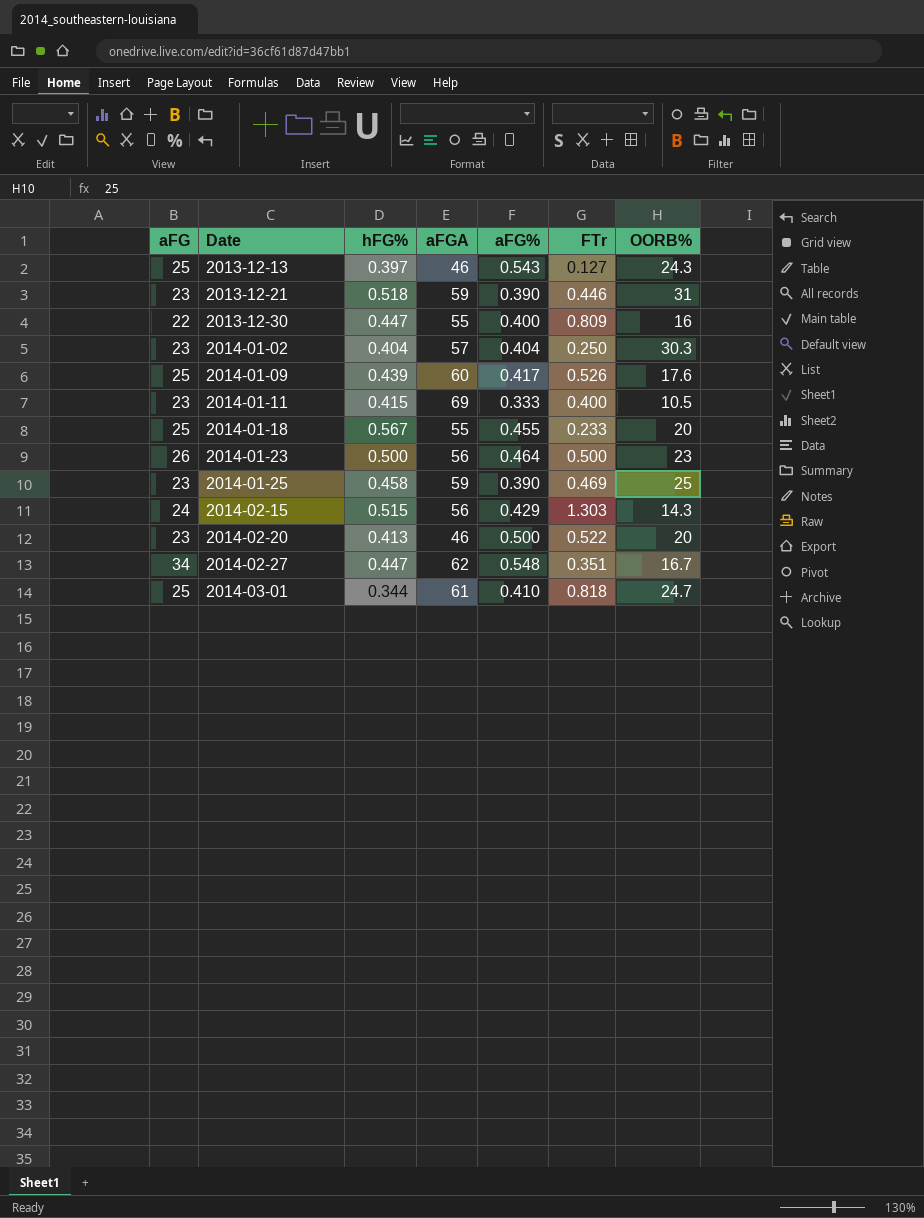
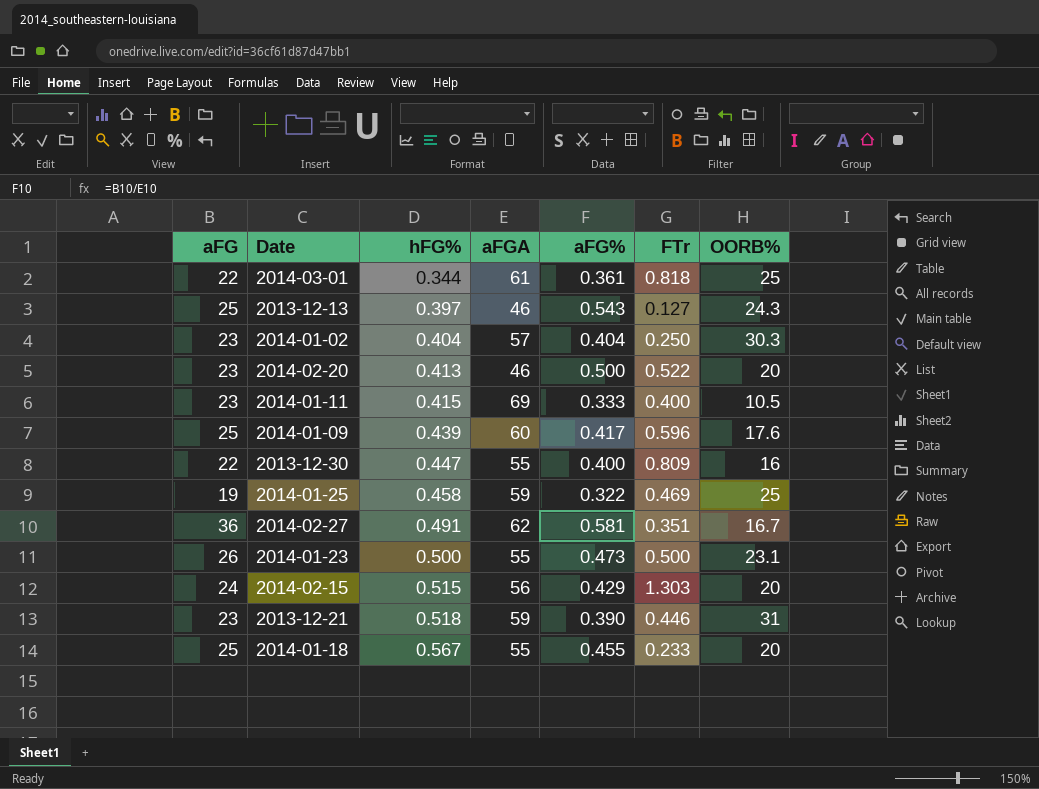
row order: Date ascending -> hFG% ascending
2014-03-01 | aFG: 25 -> 22
2014-03-01 | aFG%: 0.410 -> 0.361
2014-03-01 | OORB%: 24.7 -> 25
2014-01-09 | FTr: 0.526 -> 0.596
2014-01-25 | aFG: 23 -> 19
2014-01-25 | aFG%: 0.390 -> 0.322
2014-02-27 | aFG: 34 -> 36
2014-02-27 | hFG%: 0.447 -> 0.491
2014-02-27 | aFG%: 0.548 -> 0.581
2014-01-23 | aFGA: 56 -> 55
2014-01-23 | aFG%: 0.464 -> 0.473
2014-01-23 | OORB%: 23 -> 23.1
2014-02-15 | OORB%: 14.3 -> 20

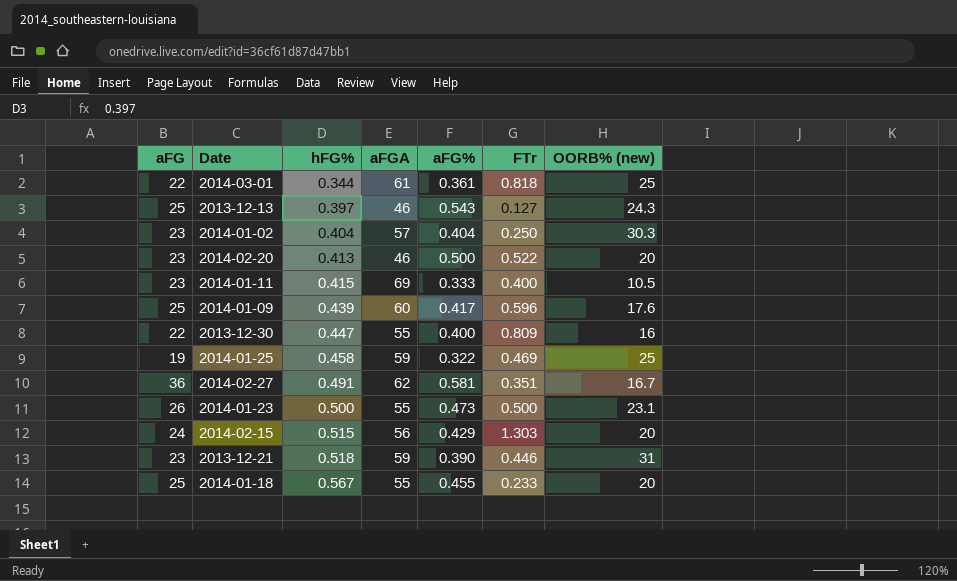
column name: OORB% -> OORB% (new)

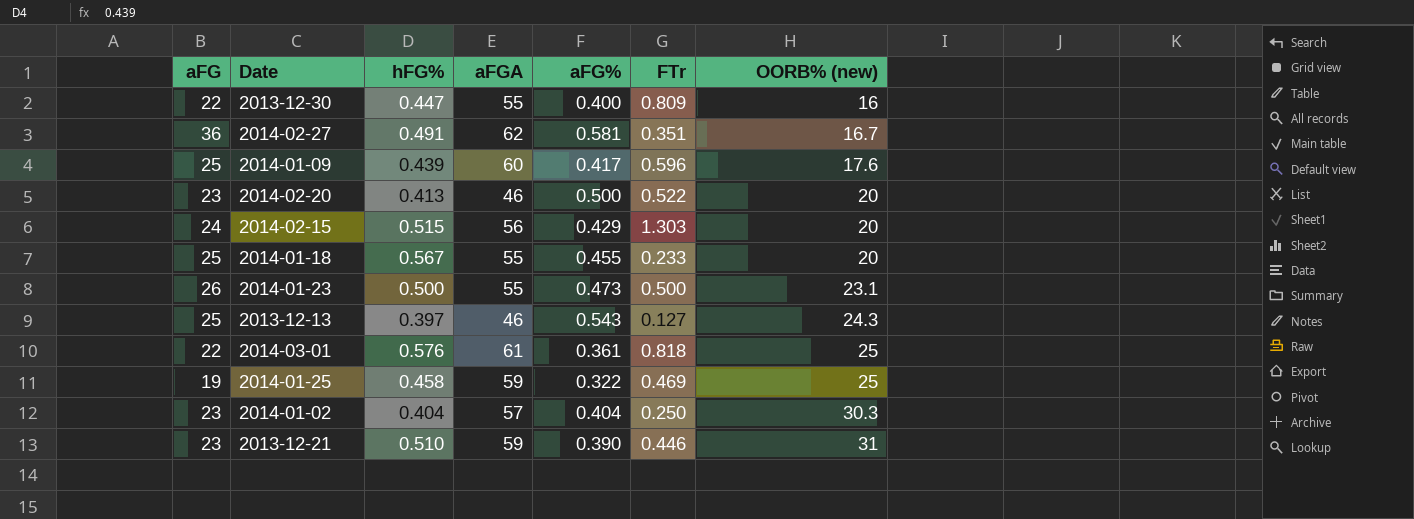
row order: hFG% ascending -> OORB% (new) ascending
row 2014-01-11: 23 | 0.415 | 69 | 0.333 | 0.400 | 10.5 -> none
2014-03-01 | hFG%: 0.344 -> 0.576
2013-12-21 | hFG%: 0.518 -> 0.510

